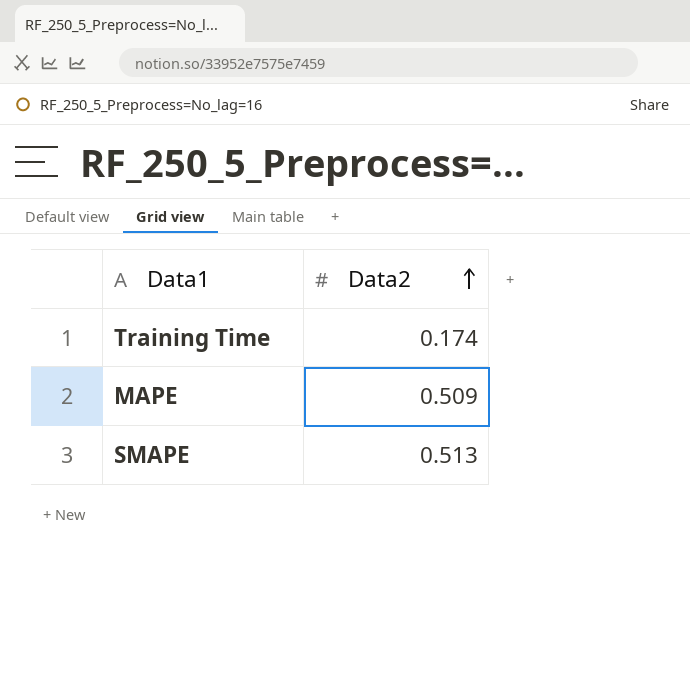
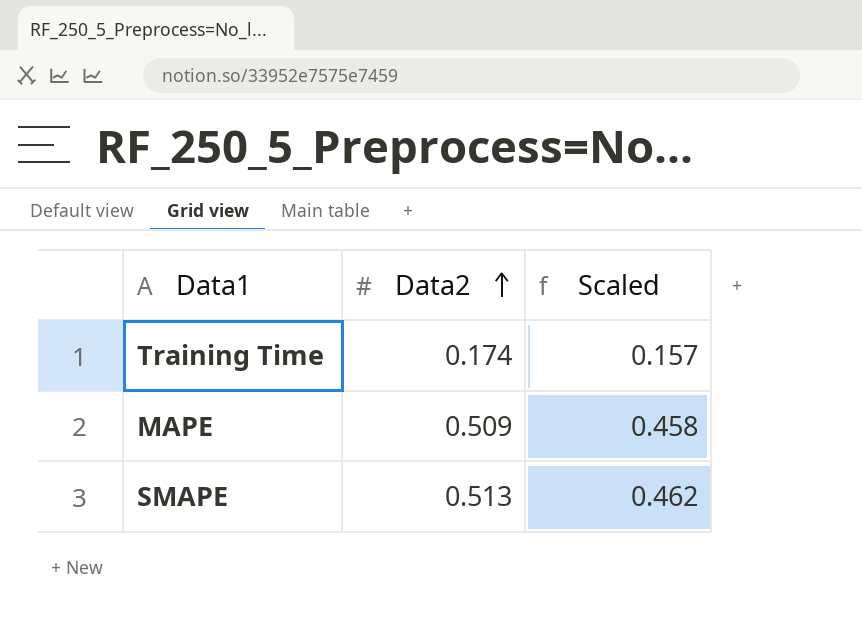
column Scaled | formula: none -> [Data2] * 0.9

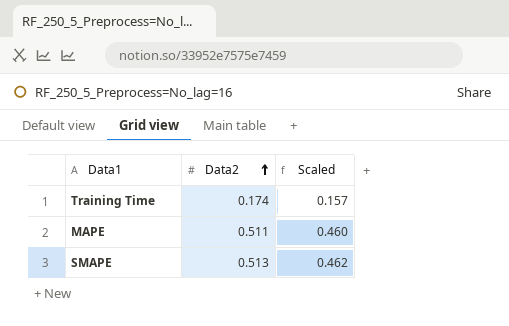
MAPE | Data2: 0.509 -> 0.511
MAPE | Scaled: 0.458 -> 0.460

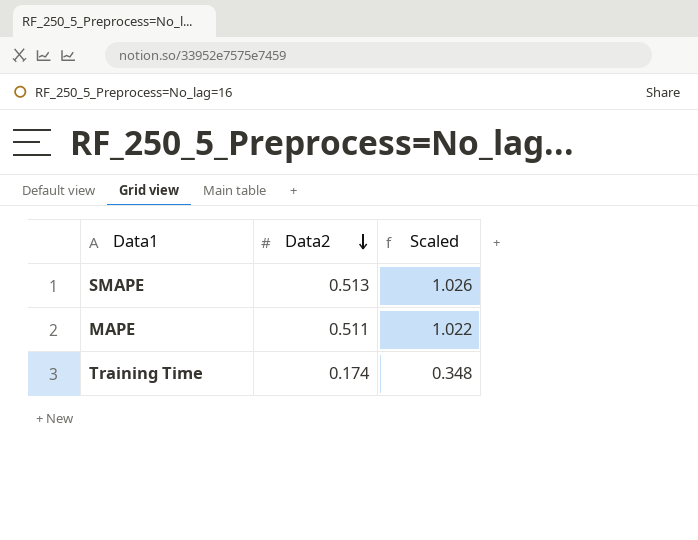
row order: Data2 ascending -> Data2 descending
column Scaled | formula: [Data2] * 0.9 -> [Data2] * 2

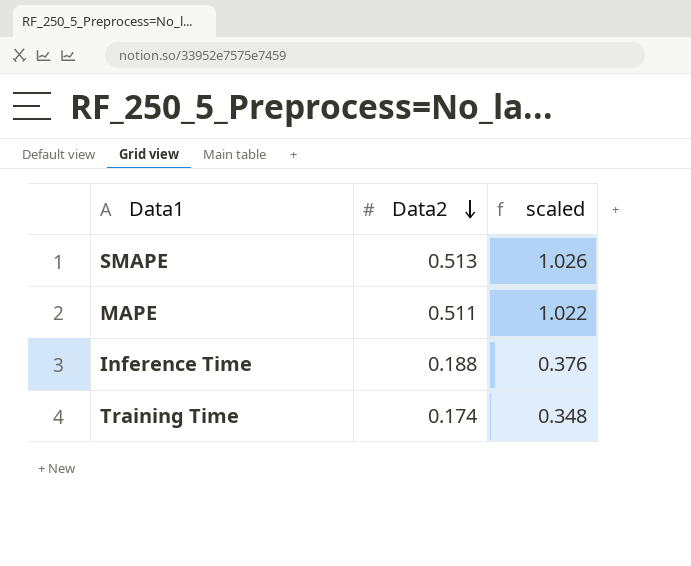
column name: Scaled -> scaled
row Inference Time: none -> 0.188 | 0.376

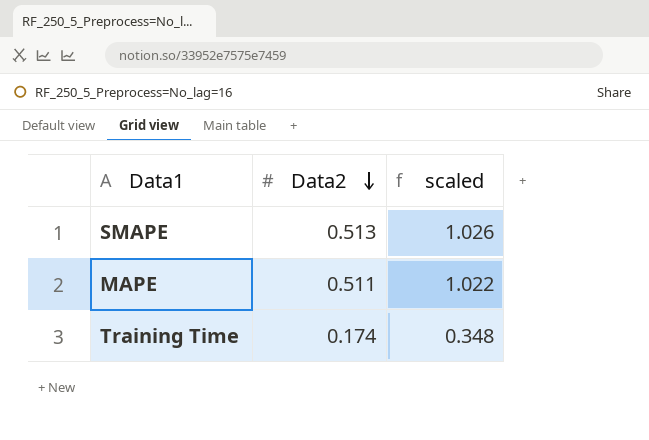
row Inference Time: 0.188 | 0.376 -> none

